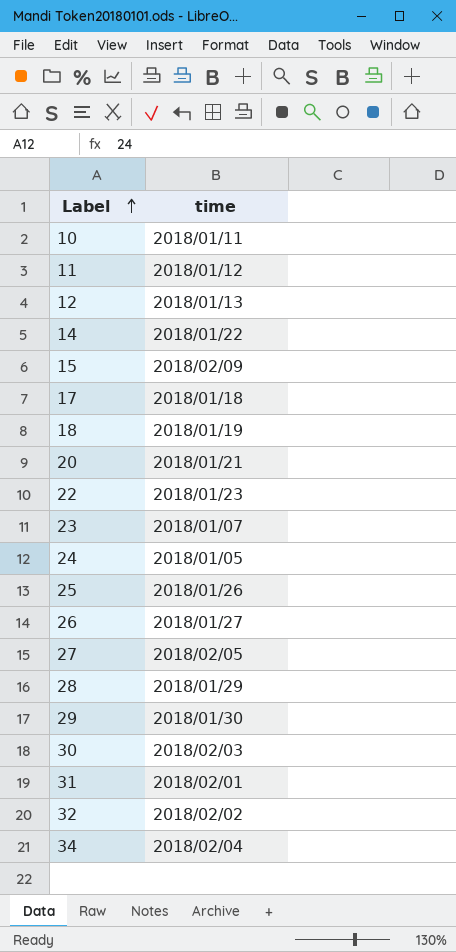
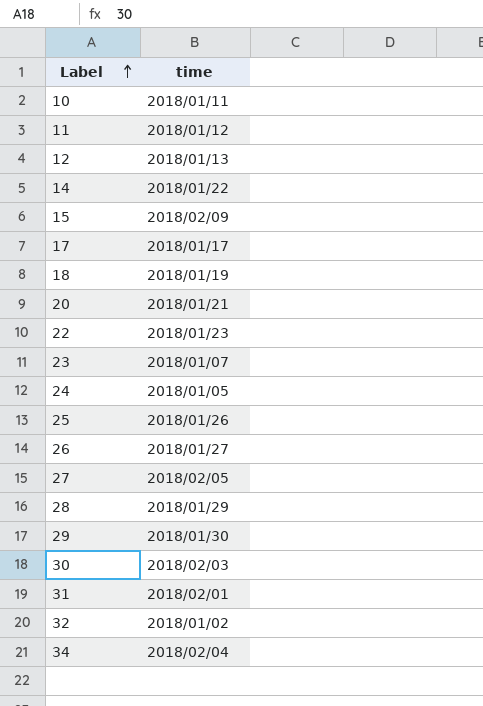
17 | time: 2018/01/18 -> 2018/01/17
32 | time: 2018/02/02 -> 2018/01/02

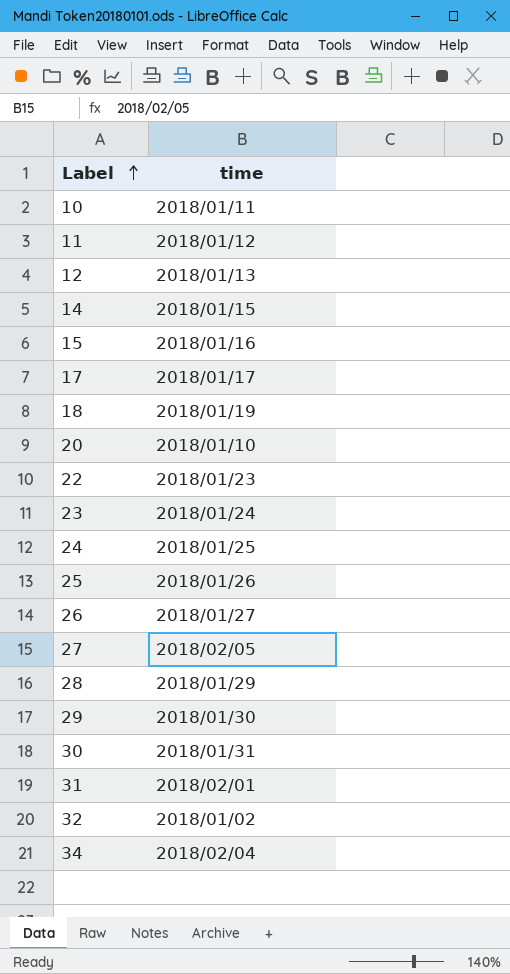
14 | time: 2018/01/22 -> 2018/01/15
15 | time: 2018/02/09 -> 2018/01/16
20 | time: 2018/01/21 -> 2018/01/10
23 | time: 2018/01/07 -> 2018/01/24
24 | time: 2018/01/05 -> 2018/01/25
30 | time: 2018/02/03 -> 2018/01/31

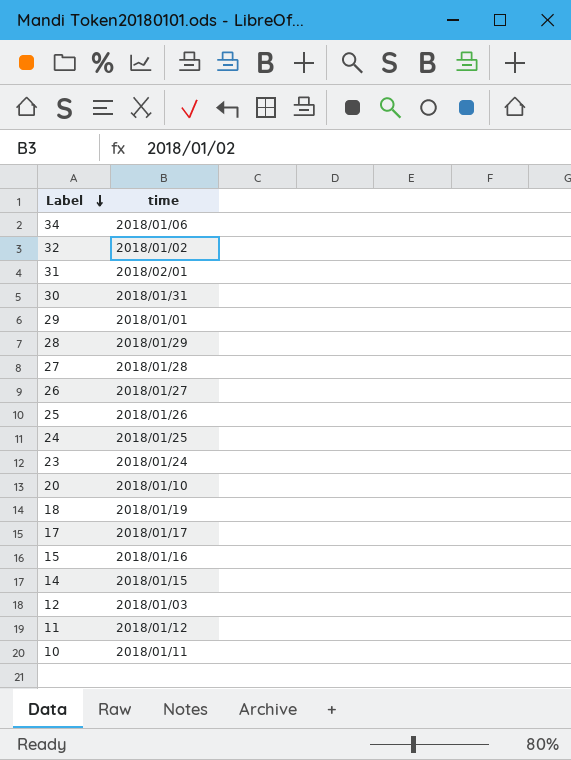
row order: Label ascending -> Label descending
row 22: 2018/01/23 -> none
34 | time: 2018/02/04 -> 2018/01/06
29 | time: 2018/01/30 -> 2018/01/01
27 | time: 2018/02/05 -> 2018/01/28
12 | time: 2018/01/13 -> 2018/01/03

